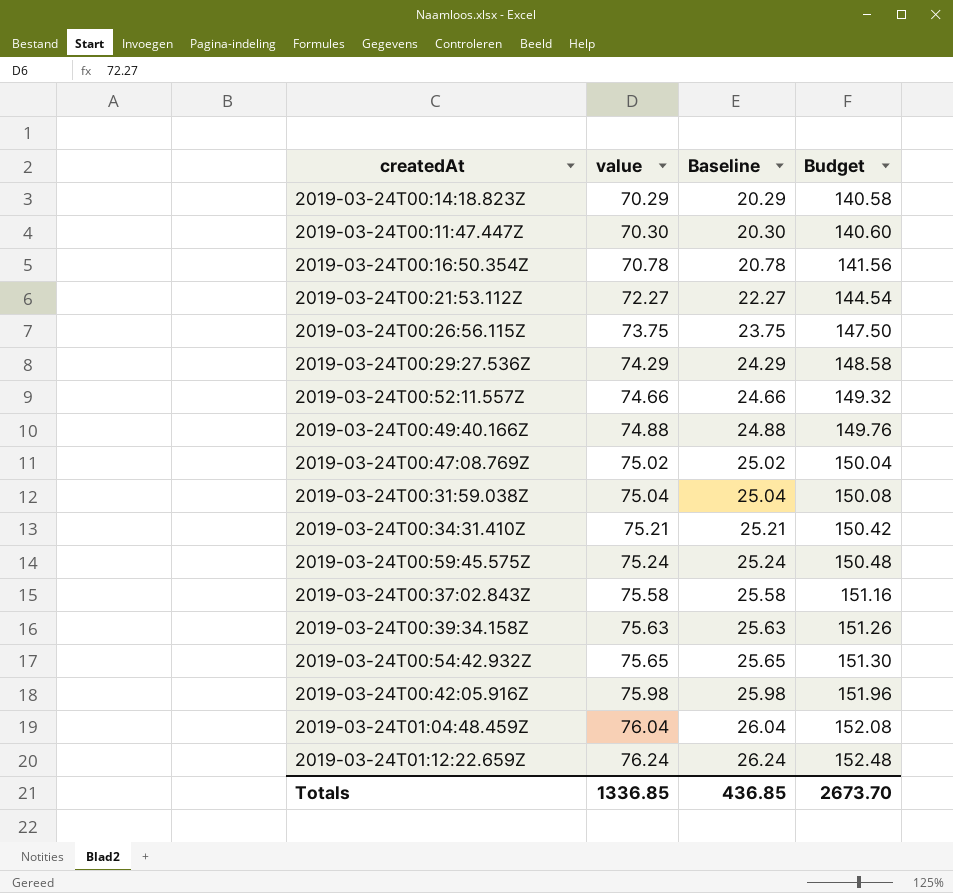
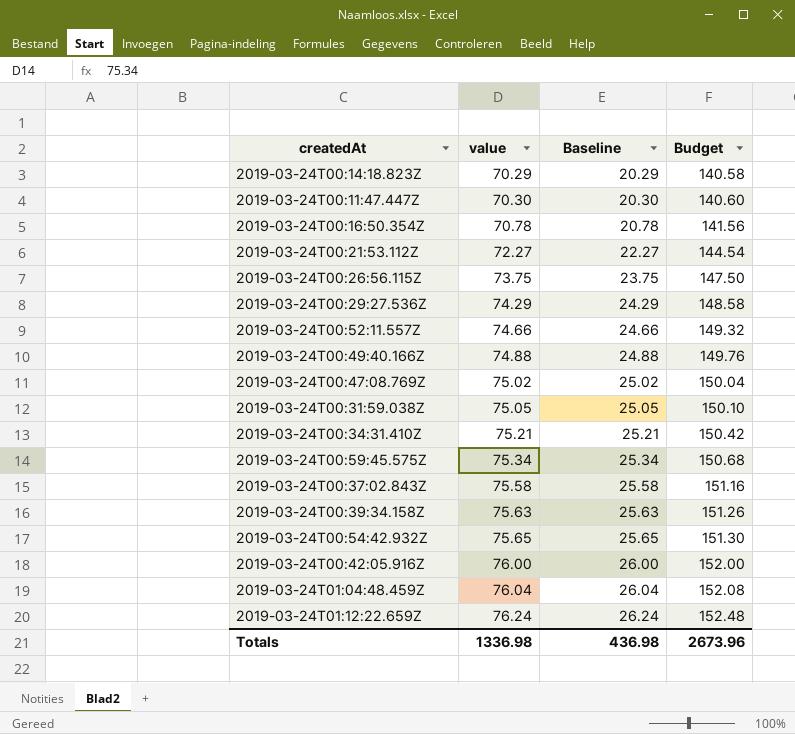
2019-03-24T00:31:59.038Z | value: 75.04 -> 75.05
2019-03-24T00:31:59.038Z | Baseline: 25.04 -> 25.05
2019-03-24T00:31:59.038Z | Budget: 150.08 -> 150.10
2019-03-24T00:59:45.575Z | value: 75.24 -> 75.34
2019-03-24T00:59:45.575Z | Baseline: 25.24 -> 25.34
2019-03-24T00:59:45.575Z | Budget: 150.48 -> 150.68
2019-03-24T00:42:05.916Z | value: 75.98 -> 76.00
2019-03-24T00:42:05.916Z | Baseline: 25.98 -> 26.00
2019-03-24T00:42:05.916Z | Budget: 151.96 -> 152.00
Totals | value: 1336.85 -> 1336.98
Totals | Baseline: 436.85 -> 436.98
Totals | Budget: 2673.70 -> 2673.96

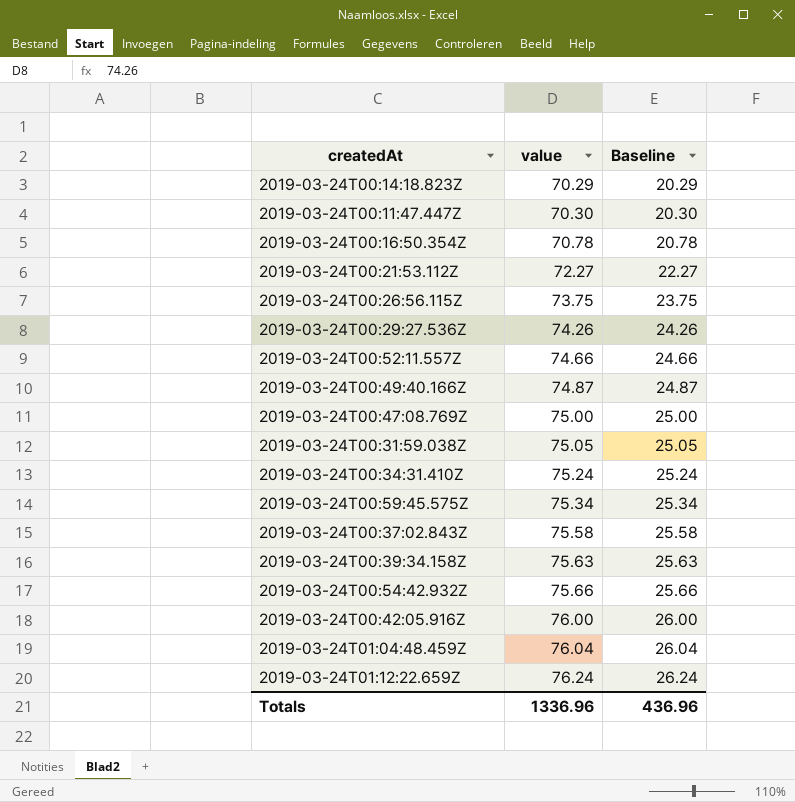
column Budget | formula: [value] * 2 -> none
2019-03-24T00:29:27.536Z | value: 74.29 -> 74.26
2019-03-24T00:29:27.536Z | Baseline: 24.29 -> 24.26
2019-03-24T00:49:40.166Z | value: 74.88 -> 74.87
2019-03-24T00:49:40.166Z | Baseline: 24.88 -> 24.87
2019-03-24T00:47:08.769Z | value: 75.02 -> 75.00
2019-03-24T00:47:08.769Z | Baseline: 25.02 -> 25.00
2019-03-24T00:34:31.410Z | value: 75.21 -> 75.24
2019-03-24T00:34:31.410Z | Baseline: 25.21 -> 25.24
2019-03-24T00:54:42.932Z | value: 75.65 -> 75.66
2019-03-24T00:54:42.932Z | Baseline: 25.65 -> 25.66
Totals | value: 1336.98 -> 1336.96
Totals | Baseline: 436.98 -> 436.96

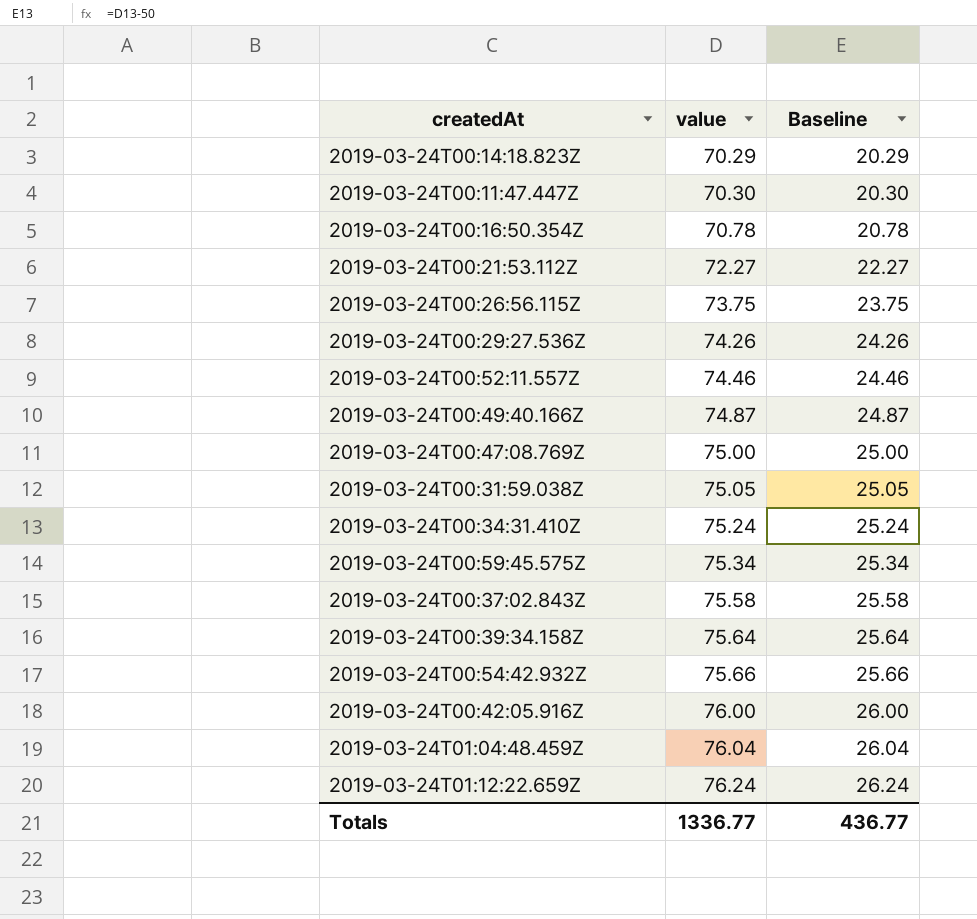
2019-03-24T00:52:11.557Z | value: 74.66 -> 74.46
2019-03-24T00:52:11.557Z | Baseline: 24.66 -> 24.46
2019-03-24T00:39:34.158Z | value: 75.63 -> 75.64
2019-03-24T00:39:34.158Z | Baseline: 25.63 -> 25.64
Totals | value: 1336.96 -> 1336.77
Totals | Baseline: 436.96 -> 436.77

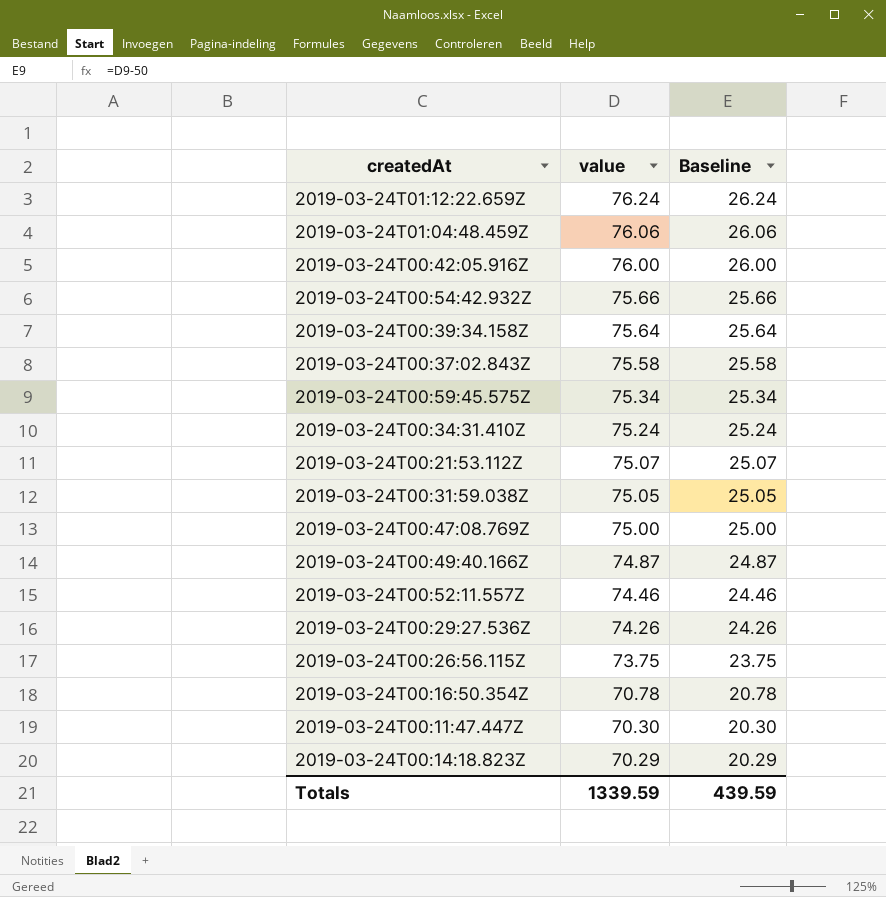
row order: value ascending -> value descending
2019-03-24T01:04:48.459Z | value: 76.04 -> 76.06
2019-03-24T01:04:48.459Z | Baseline: 26.04 -> 26.06
2019-03-24T00:21:53.112Z | value: 72.27 -> 75.07
2019-03-24T00:21:53.112Z | Baseline: 22.27 -> 25.07
Totals | value: 1336.77 -> 1339.59
Totals | Baseline: 436.77 -> 439.59

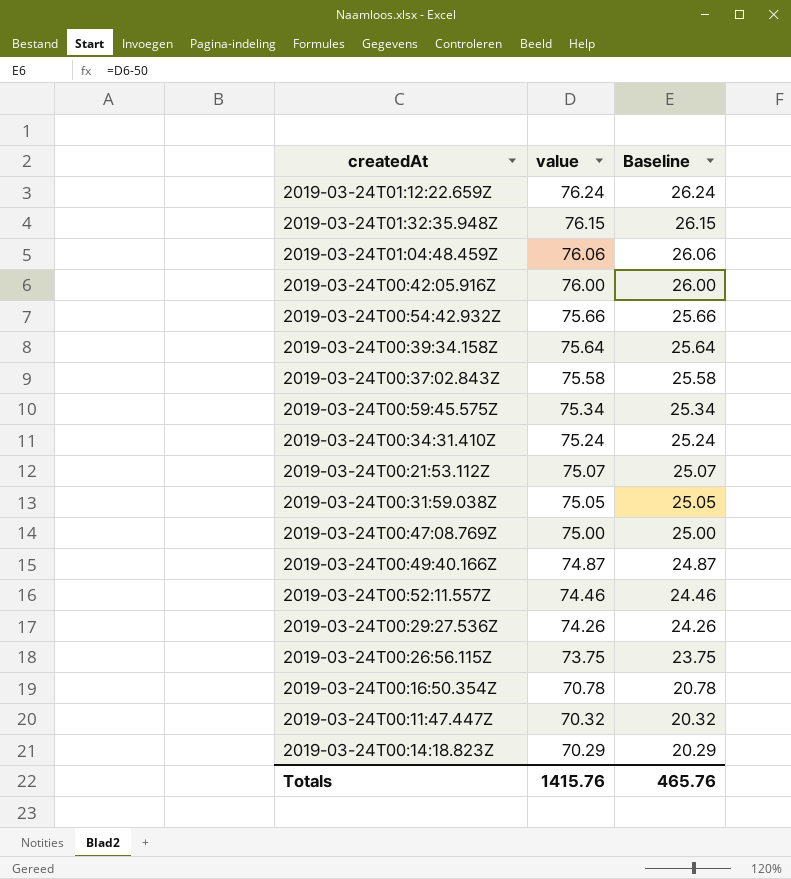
row 2019-03-24T01:32:35.948Z: none -> 76.15 | 26.15
2019-03-24T00:11:47.447Z | value: 70.30 -> 70.32
2019-03-24T00:11:47.447Z | Baseline: 20.30 -> 20.32
Totals | value: 1339.59 -> 1415.76
Totals | Baseline: 439.59 -> 465.76

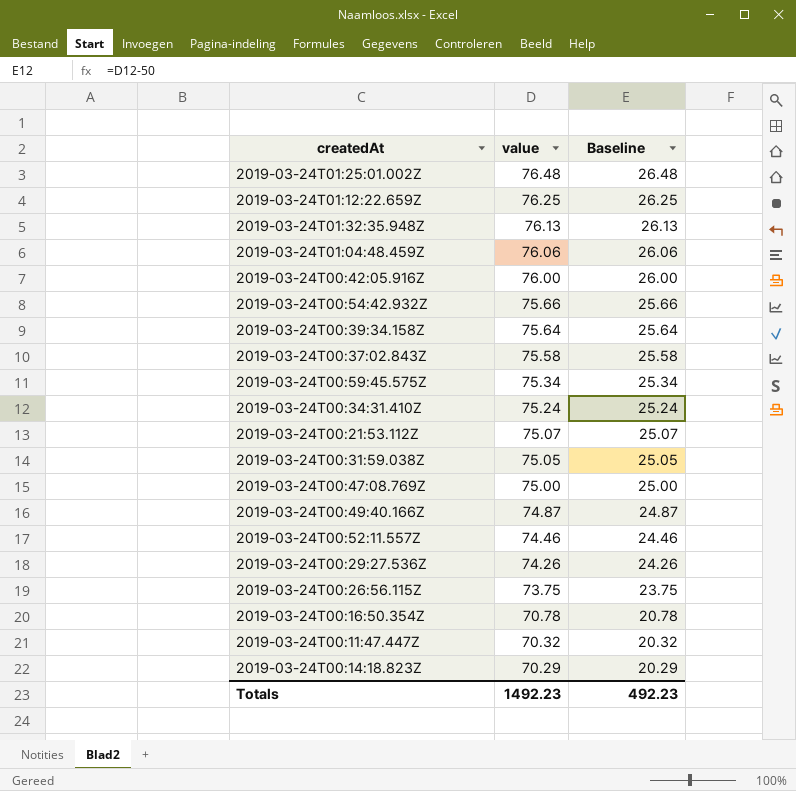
row 2019-03-24T01:25:01.002Z: none -> 76.48 | 26.48
2019-03-24T01:12:22.659Z | value: 76.24 -> 76.25
2019-03-24T01:12:22.659Z | Baseline: 26.24 -> 26.25
2019-03-24T01:32:35.948Z | value: 76.15 -> 76.13
2019-03-24T01:32:35.948Z | Baseline: 26.15 -> 26.13
Totals | value: 1415.76 -> 1492.23
Totals | Baseline: 465.76 -> 492.23

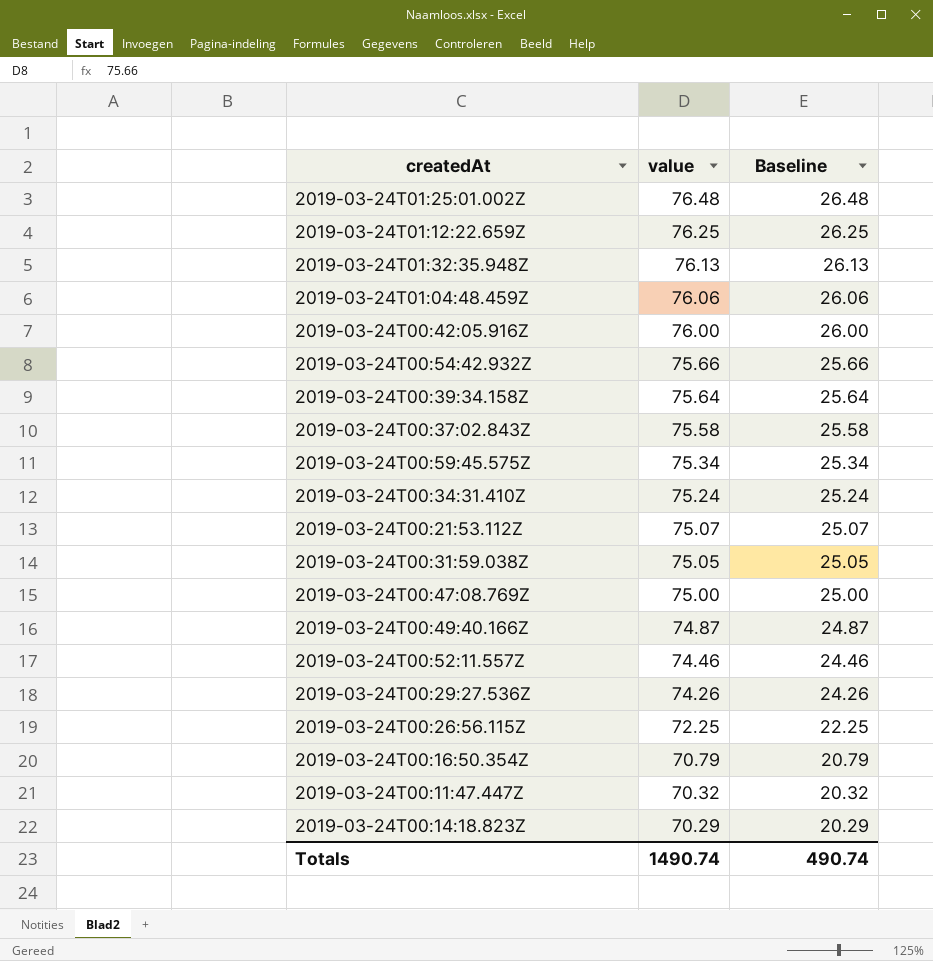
2019-03-24T00:26:56.115Z | value: 73.75 -> 72.25
2019-03-24T00:26:56.115Z | Baseline: 23.75 -> 22.25
2019-03-24T00:16:50.354Z | value: 70.78 -> 70.79
2019-03-24T00:16:50.354Z | Baseline: 20.78 -> 20.79
Totals | value: 1492.23 -> 1490.74
Totals | Baseline: 492.23 -> 490.74

